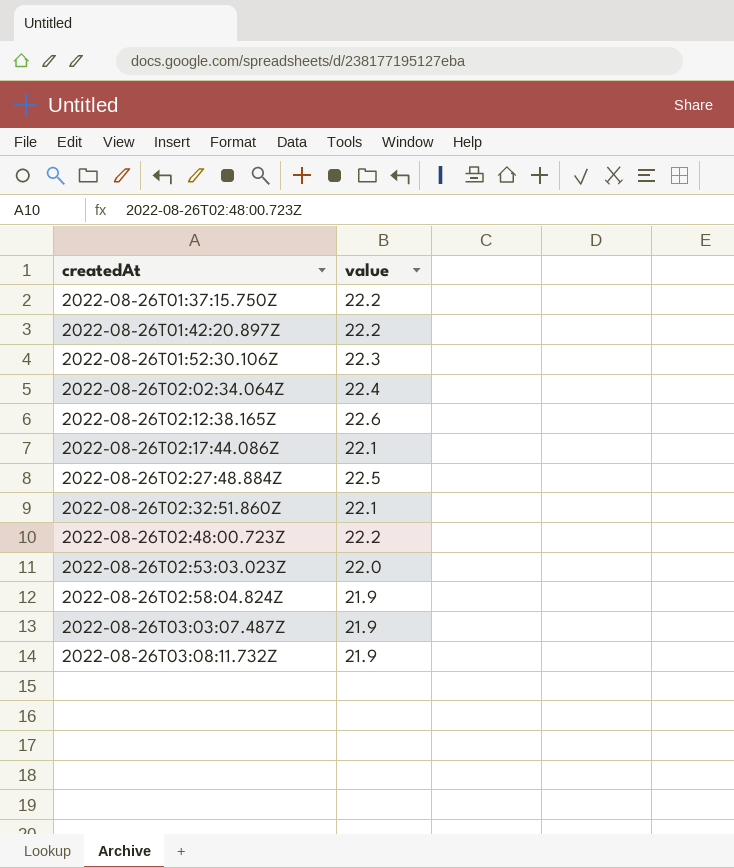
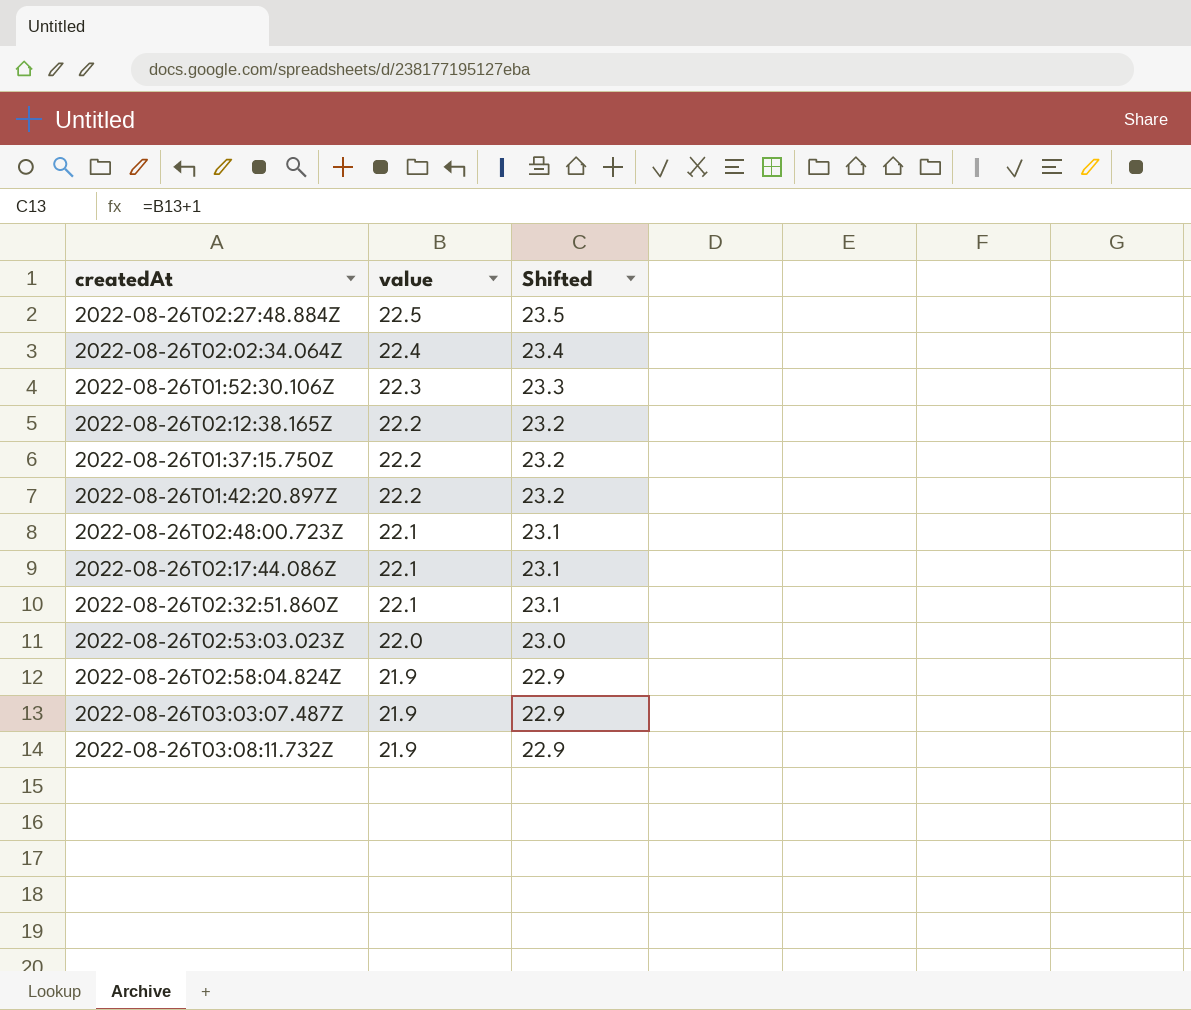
row order: createdAt ascending -> value descending
column Shifted | formula: none -> [value] + 1
2022-08-26T02:12:38.165Z | value: 22.6 -> 22.2
2022-08-26T02:48:00.723Z | value: 22.2 -> 22.1

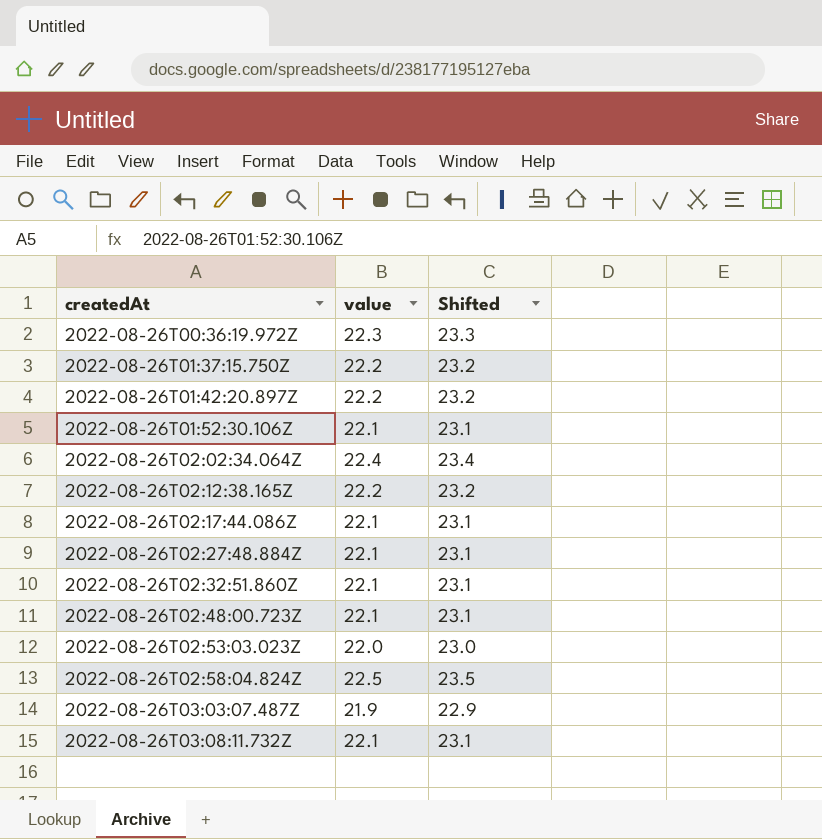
row order: value descending -> createdAt ascending
row 2022-08-26T00:36:19.972Z: none -> 22.3 | 23.3
2022-08-26T01:52:30.106Z | value: 22.3 -> 22.1
2022-08-26T01:52:30.106Z | Shifted: 23.3 -> 23.1
2022-08-26T02:27:48.884Z | value: 22.5 -> 22.1
2022-08-26T02:27:48.884Z | Shifted: 23.5 -> 23.1
2022-08-26T02:58:04.824Z | value: 21.9 -> 22.5
2022-08-26T02:58:04.824Z | Shifted: 22.9 -> 23.5
2022-08-26T03:08:11.732Z | value: 21.9 -> 22.1
2022-08-26T03:08:11.732Z | Shifted: 22.9 -> 23.1

